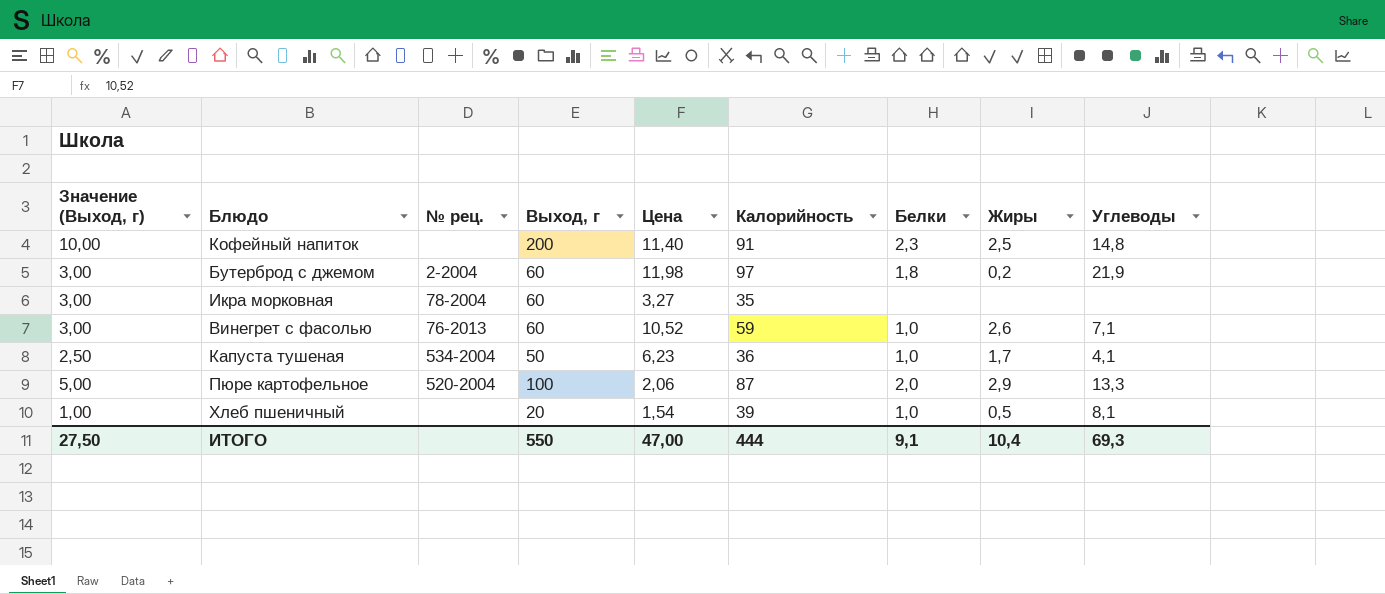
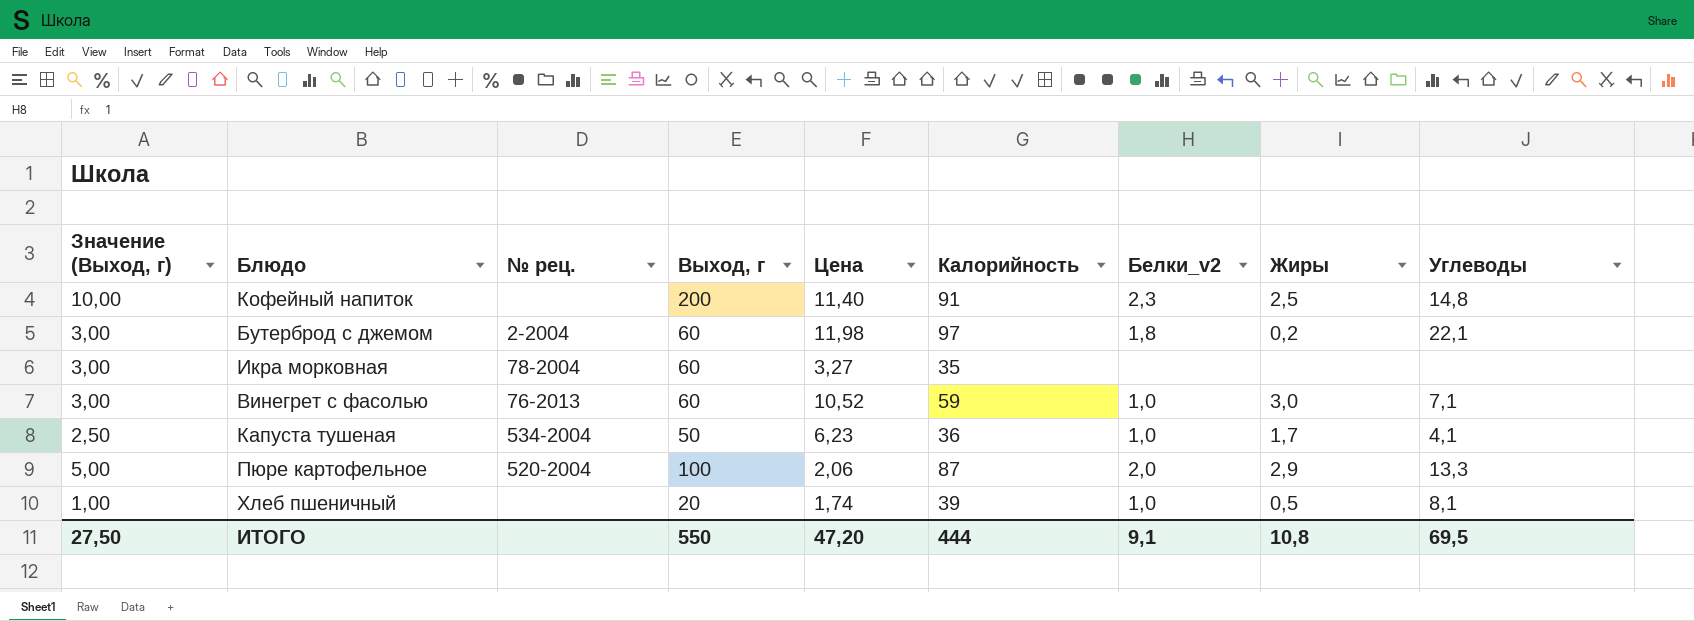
column name: Белки -> Белки_v2
Бутерброд с джемом | Углеводы: 21,9 -> 22,1
Винегрет с фасолью | Жиры: 2,6 -> 3,0
Хлеб пшеничный | Цена: 1,54 -> 1,74
ИТОГО | Цена: 47,00 -> 47,20
ИТОГО | Жиры: 10,4 -> 10,8
ИТОГО | Углеводы: 69,3 -> 69,5

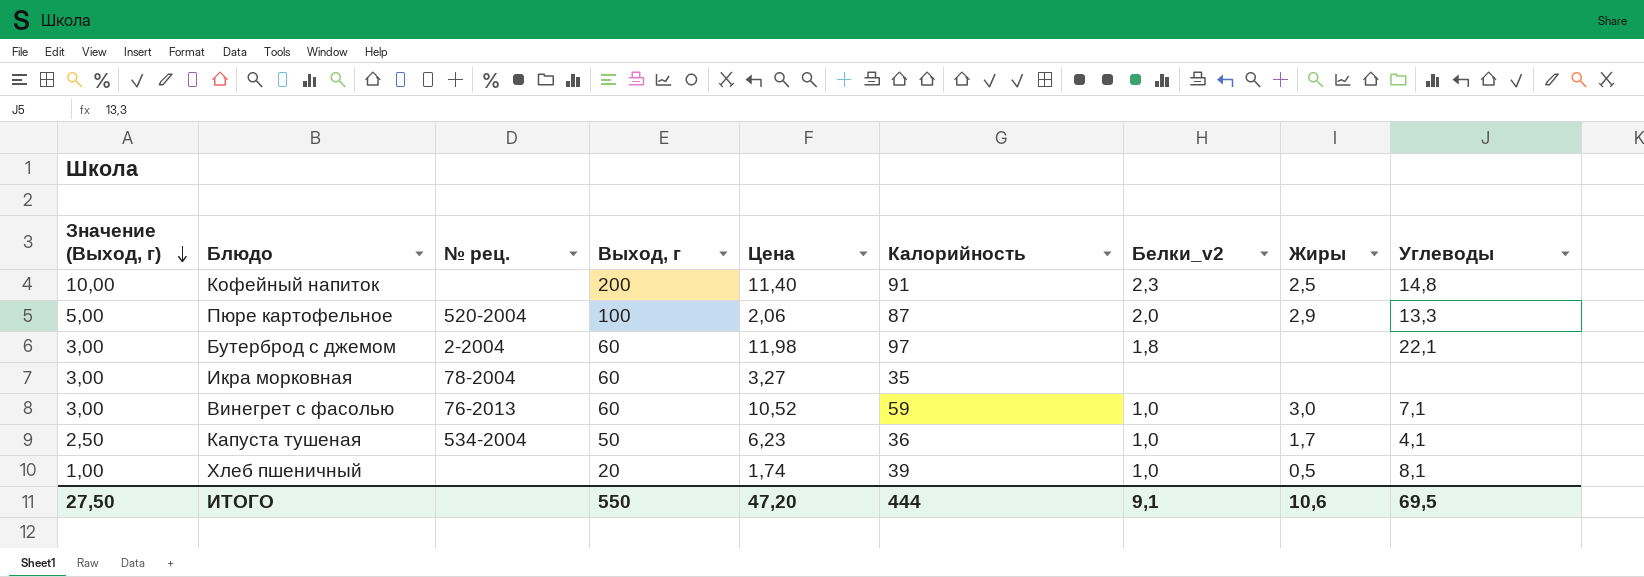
row order: none -> Значение (Выход, г) descending
Бутерброд с джемом | Жиры: 0,2 -> none
ИТОГО | Жиры: 10,8 -> 10,6

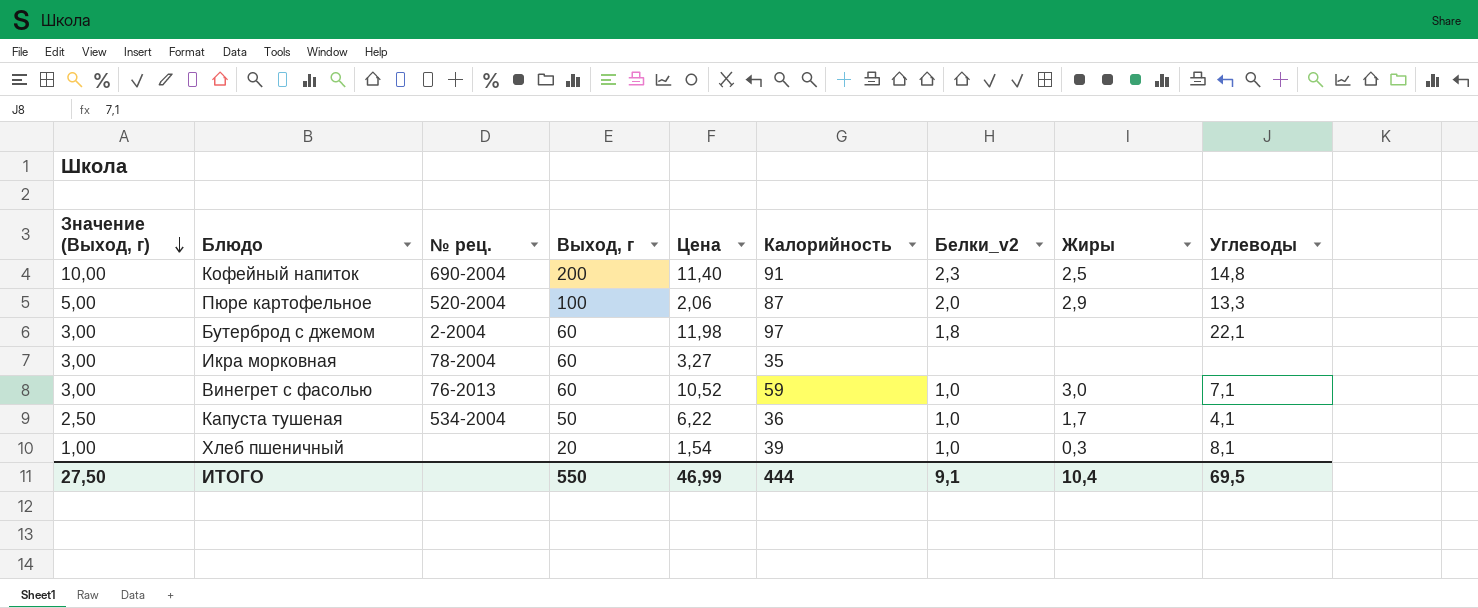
Кофейный напиток | № рец.: none -> 690-2004
Капуста тушеная | Цена: 6,23 -> 6,22
Хлеб пшеничный | Цена: 1,74 -> 1,54
Хлеб пшеничный | Жиры: 0,5 -> 0,3
ИТОГО | Цена: 47,20 -> 46,99
ИТОГО | Жиры: 10,6 -> 10,4

